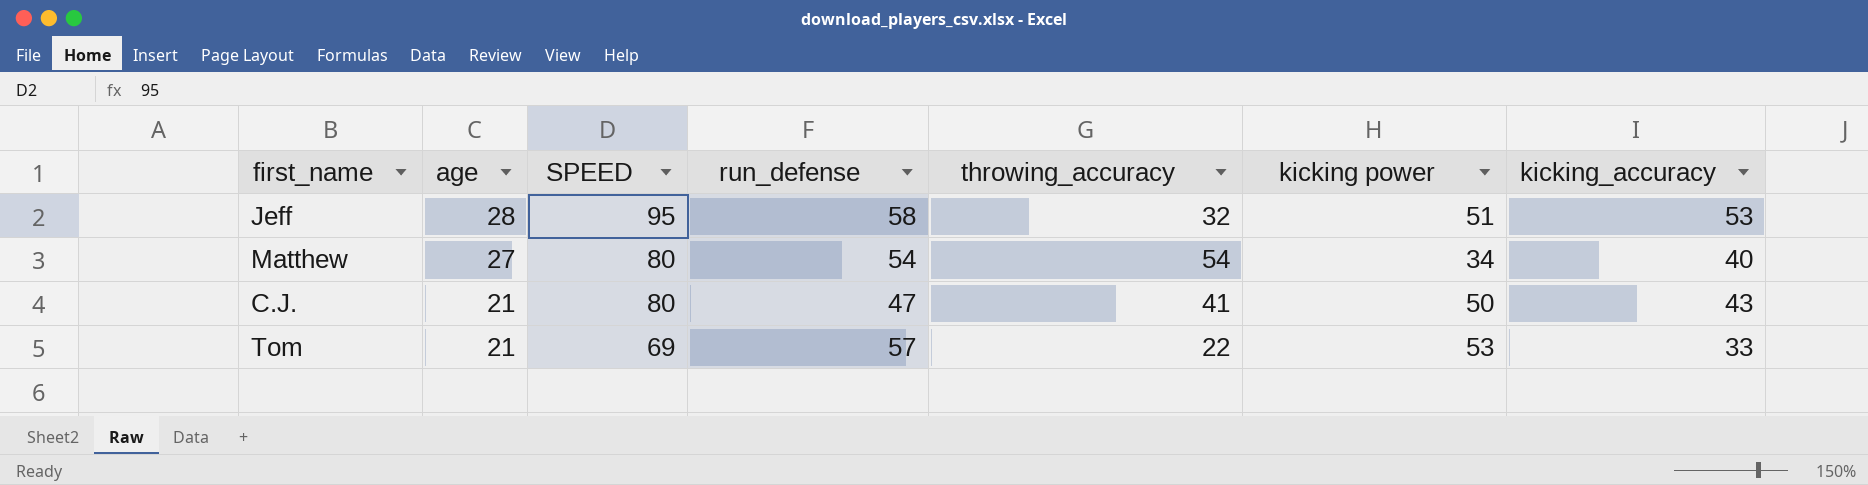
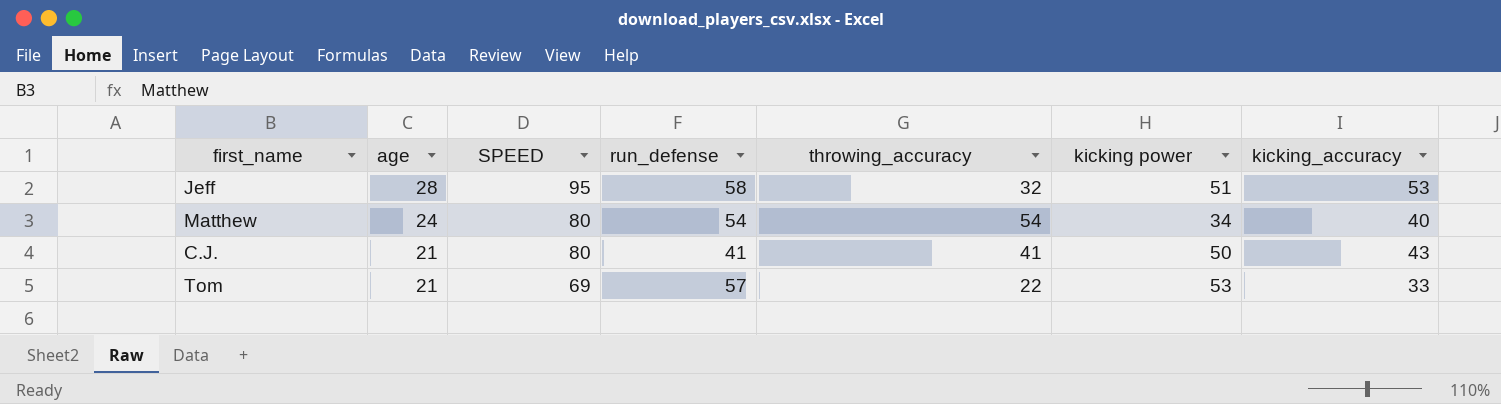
Matthew | age: 27 -> 24
C.J. | run_defense: 47 -> 41

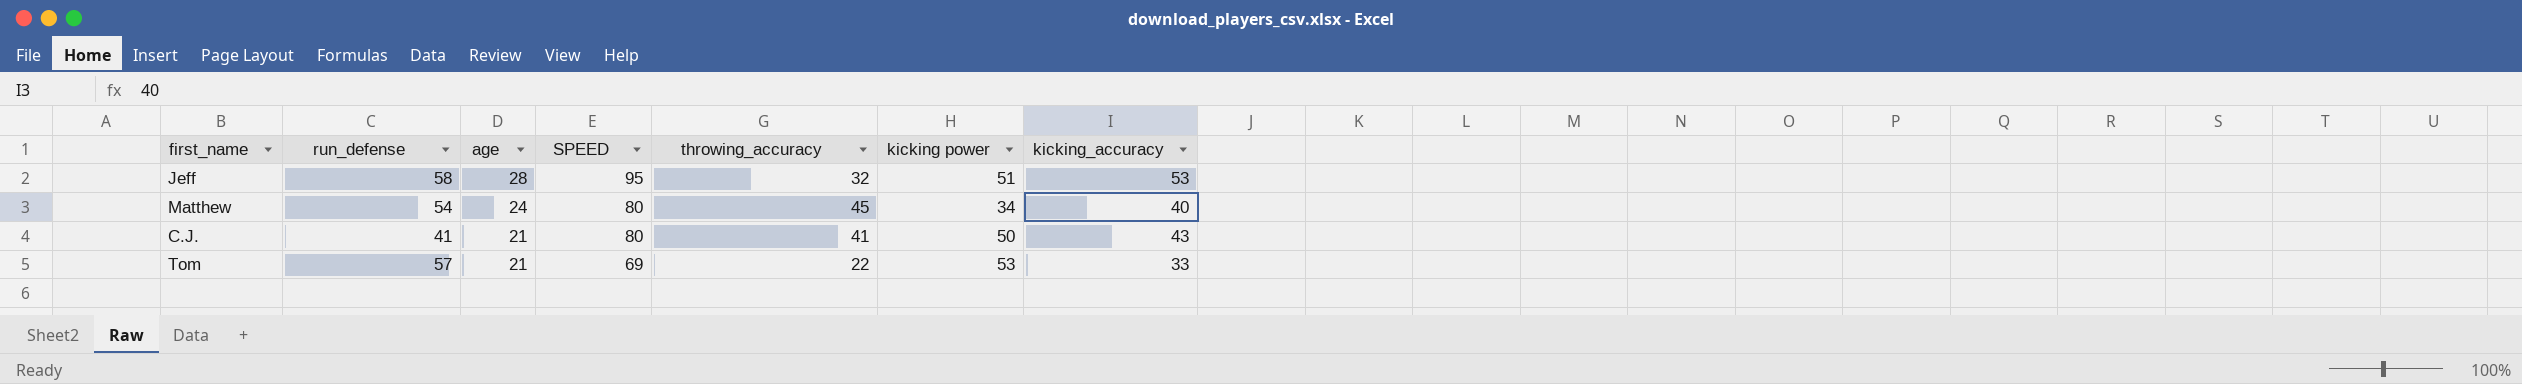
column run_defense | position: 4 -> 2
Matthew | throwing_accuracy: 54 -> 45

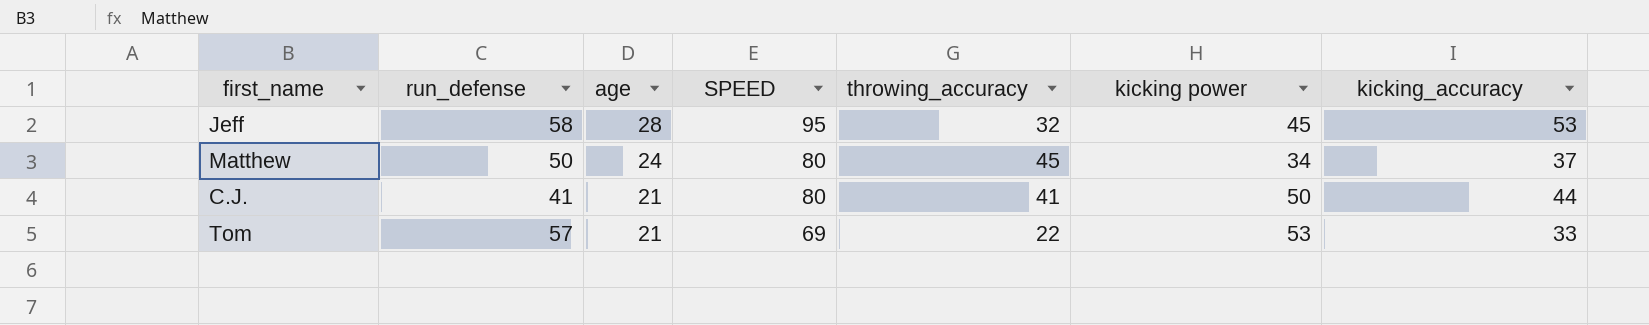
Jeff | kicking power: 51 -> 45
Matthew | run_defense: 54 -> 50
Matthew | kicking_accuracy: 40 -> 37
C.J. | kicking_accuracy: 43 -> 44

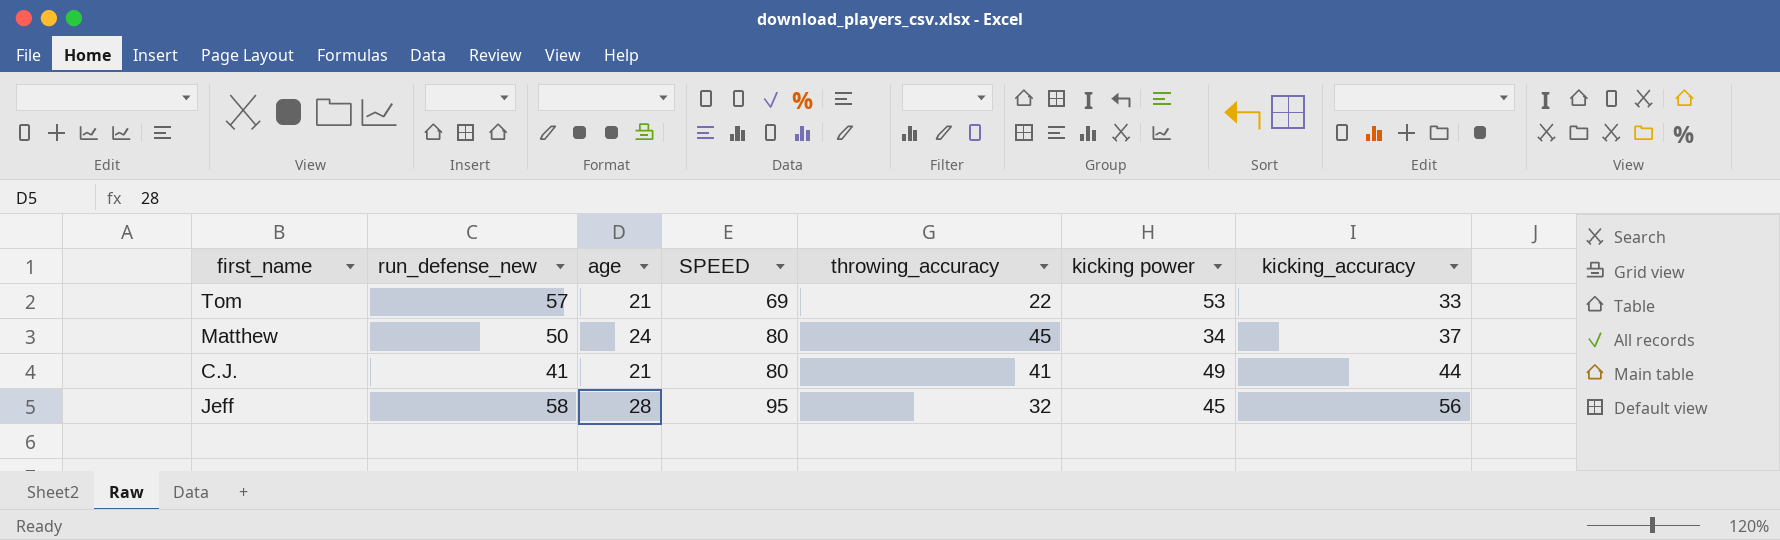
row order: age descending -> SPEED ascending
column name: run_defense -> run_defense_new
C.J. | kicking power: 50 -> 49
Jeff | kicking_accuracy: 53 -> 56

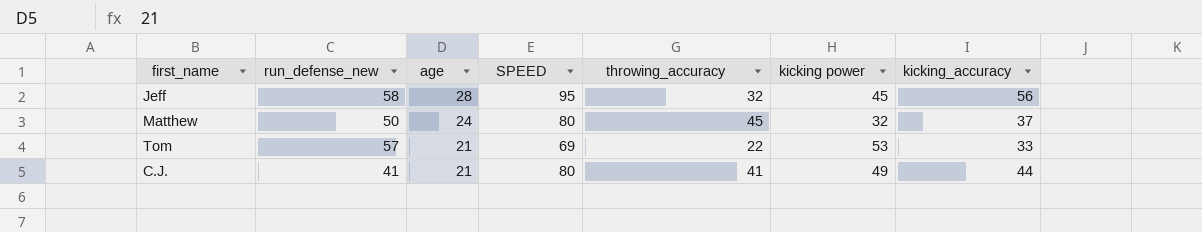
row order: SPEED ascending -> age descending
Matthew | kicking power: 34 -> 32

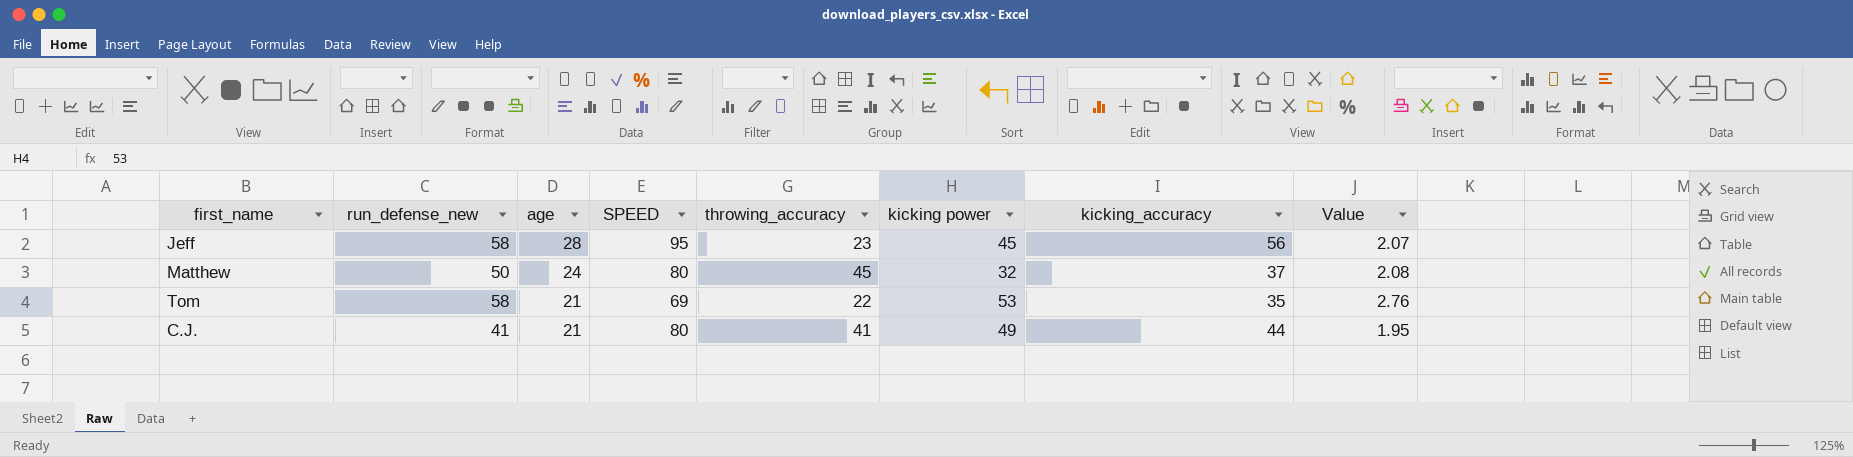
column Value | formula: none -> [run_defense_new] / [age]
Jeff | throwing_accuracy: 32 -> 23
Tom | run_defense_new: 57 -> 58
Tom | kicking_accuracy: 33 -> 35

